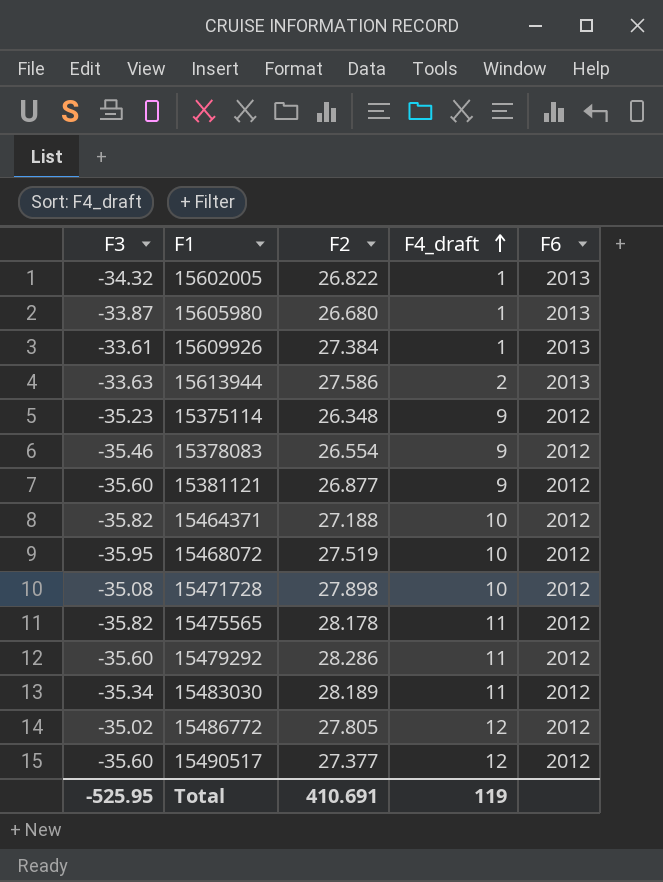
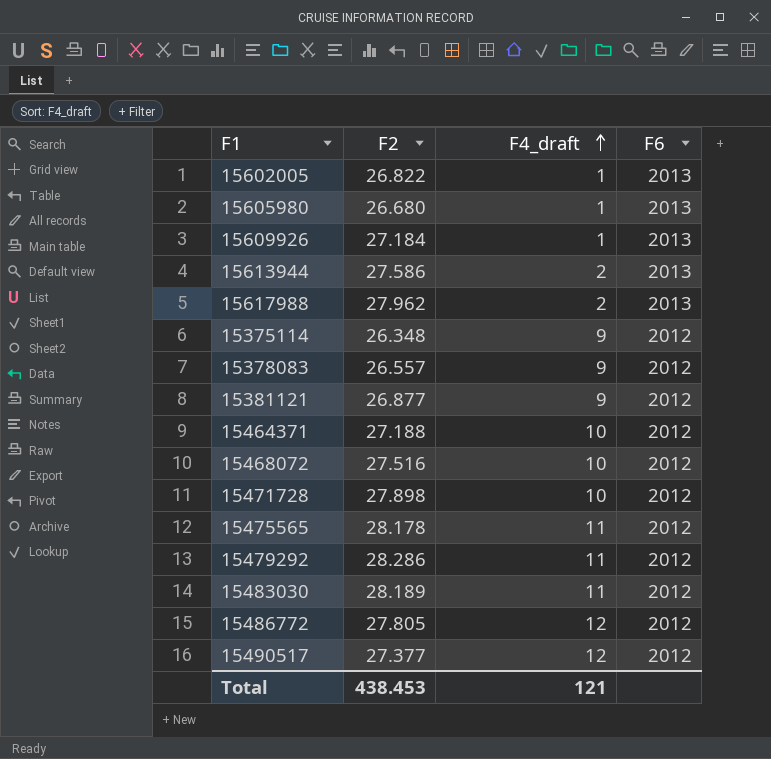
column F3 | position: 1 -> none
15609926 | F2: 27.384 -> 27.184
row 15617988: none -> 27.962 | 2 | 2013
15378083 | F2: 26.554 -> 26.557
15468072 | F2: 27.519 -> 27.516
Total | F2: 410.691 -> 438.453
Total | F4_draft: 119 -> 121

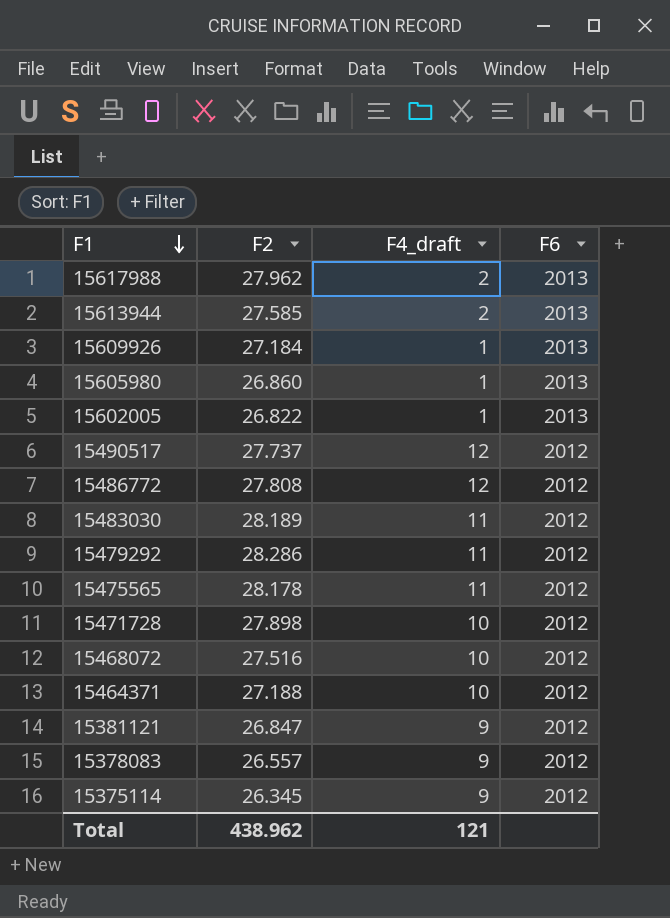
row order: F4_draft ascending -> F1 descending
15613944 | F2: 27.586 -> 27.585
15605980 | F2: 26.680 -> 26.860
15490517 | F2: 27.377 -> 27.737
15486772 | F2: 27.805 -> 27.808
15381121 | F2: 26.877 -> 26.847
15375114 | F2: 26.348 -> 26.345
Total | F2: 438.453 -> 438.962

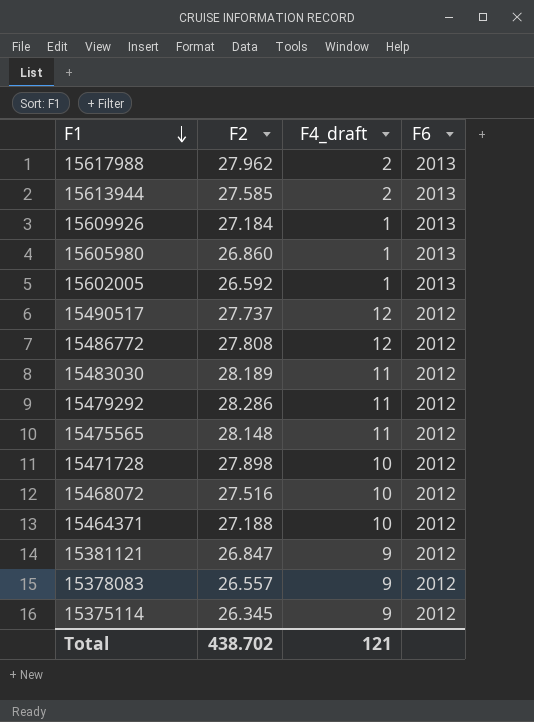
15602005 | F2: 26.822 -> 26.592
15475565 | F2: 28.178 -> 28.148
Total | F2: 438.962 -> 438.702

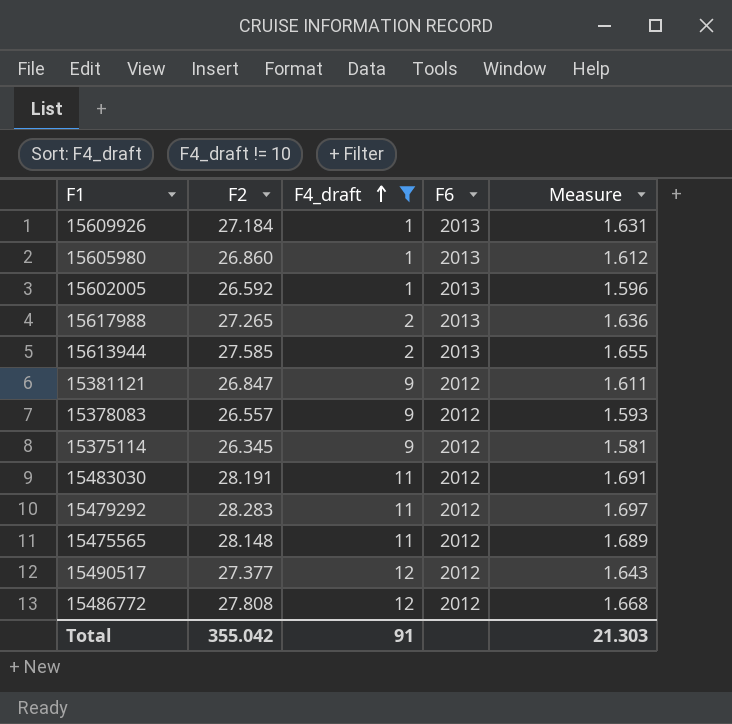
filter: none -> F4_draft != 10
row order: F1 descending -> F4_draft ascending
column Measure | formula: none -> [F2] * 0.06
15617988 | F2: 27.962 -> 27.265
15483030 | F2: 28.189 -> 28.191
15479292 | F2: 28.286 -> 28.283
15490517 | F2: 27.737 -> 27.377
Total | F2: 438.702 -> 355.042
Total | F4_draft: 121 -> 91

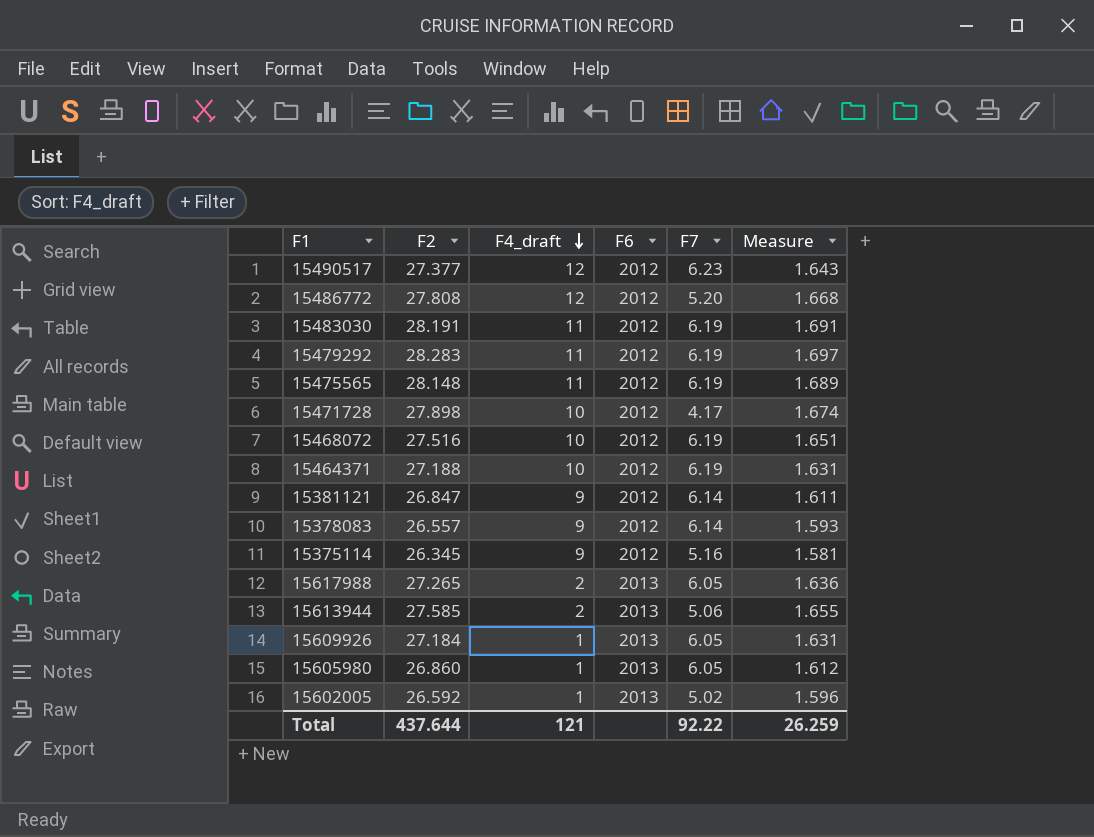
filter: F4_draft != 10 -> none
row order: F4_draft ascending -> F4_draft descending
column F7 | position: none -> 5
Total | F2: 355.042 -> 437.644
Total | F4_draft: 91 -> 121
Total | Measure: 21.303 -> 26.259

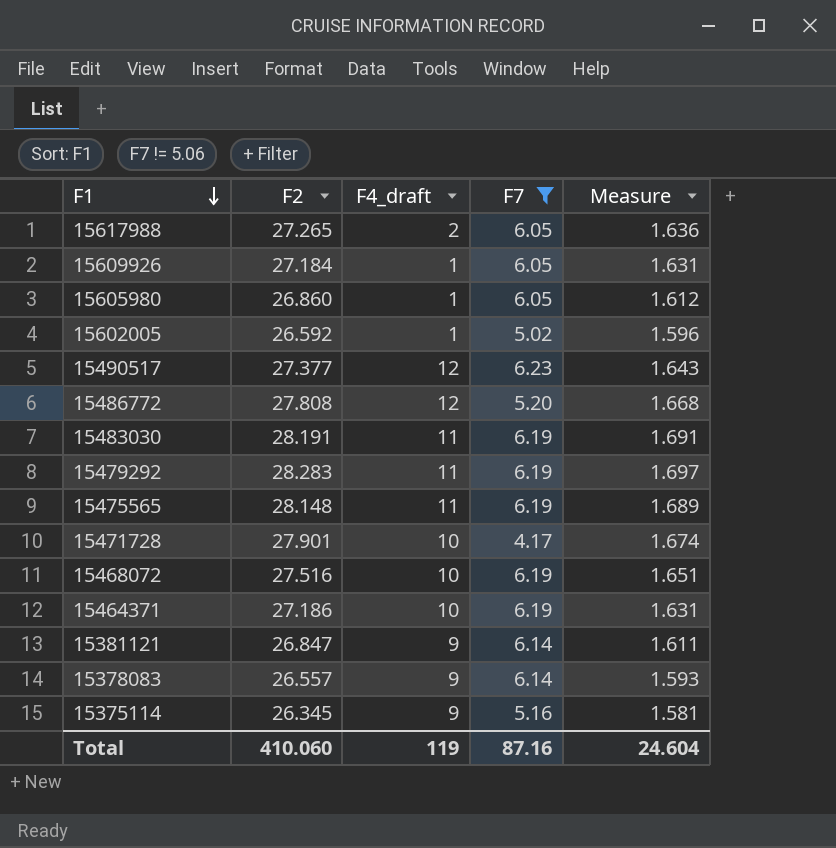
filter: none -> F7 != 5.06
row order: F4_draft descending -> F1 descending
column F6 | position: 4 -> none
15471728 | F2: 27.898 -> 27.901
15464371 | F2: 27.188 -> 27.186
Total | F2: 437.644 -> 410.060
Total | F4_draft: 121 -> 119
Total | F7: 92.22 -> 87.16
Total | Measure: 26.259 -> 24.604

